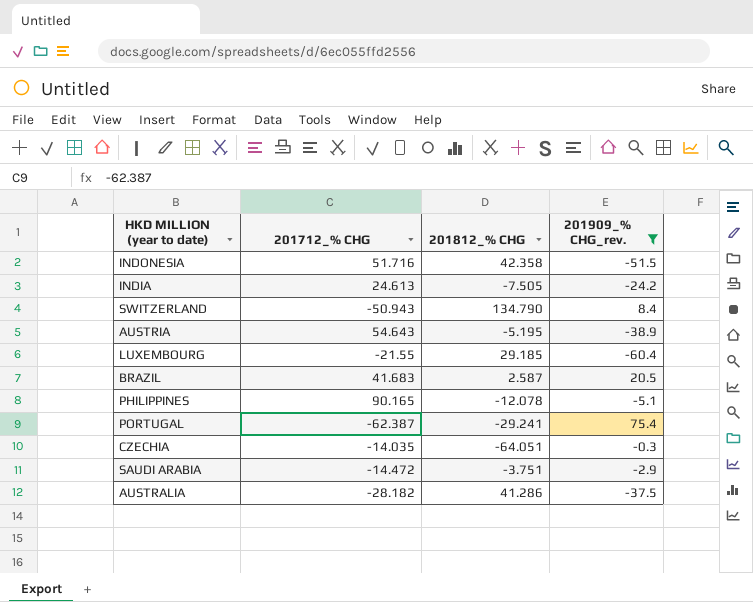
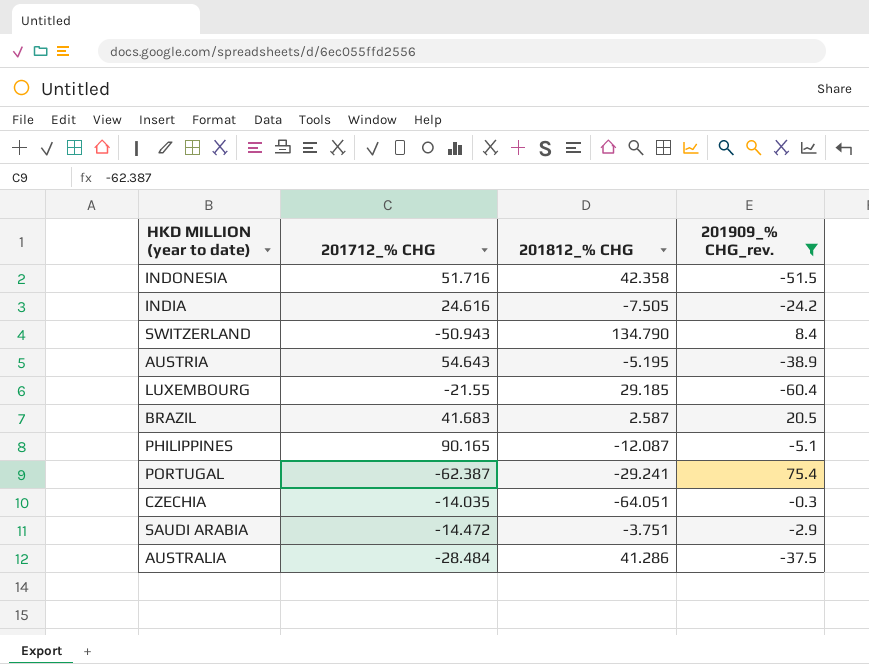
INDIA | 201712_% CHG: 24.613 -> 24.616
PHILIPPINES | 201812_% CHG: -12.078 -> -12.087
AUSTRALIA | 201712_% CHG: -28.182 -> -28.484

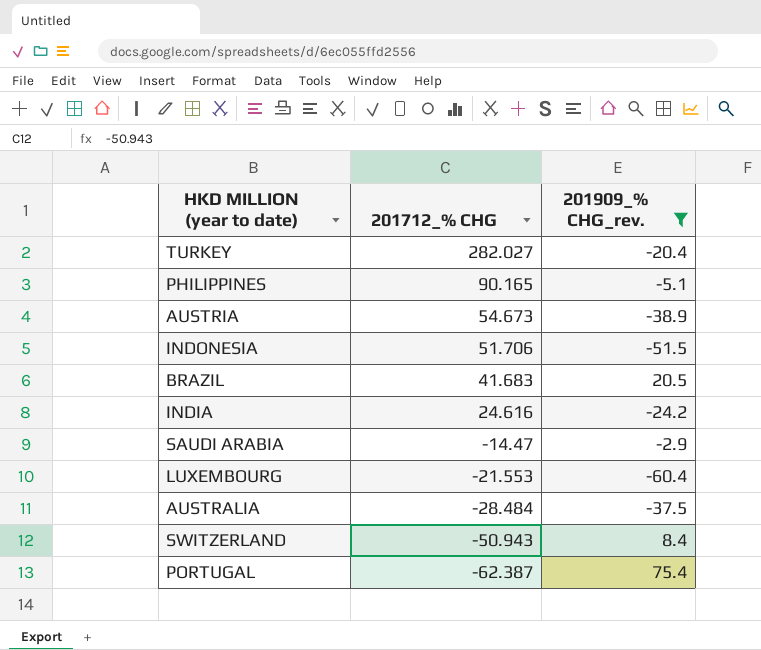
row order: none -> 201712_% CHG descending
column 201812_% CHG | position: 3 -> none
row CZECHIA: -14.035 | -64.051 | -0.3 -> none
row TURKEY: none -> 282.027 | -20.4
AUSTRIA | 201712_% CHG: 54.643 -> 54.673
INDONESIA | 201712_% CHG: 51.716 -> 51.706
SAUDI ARABIA | 201712_% CHG: -14.472 -> -14.47
LUXEMBOURG | 201712_% CHG: -21.55 -> -21.553

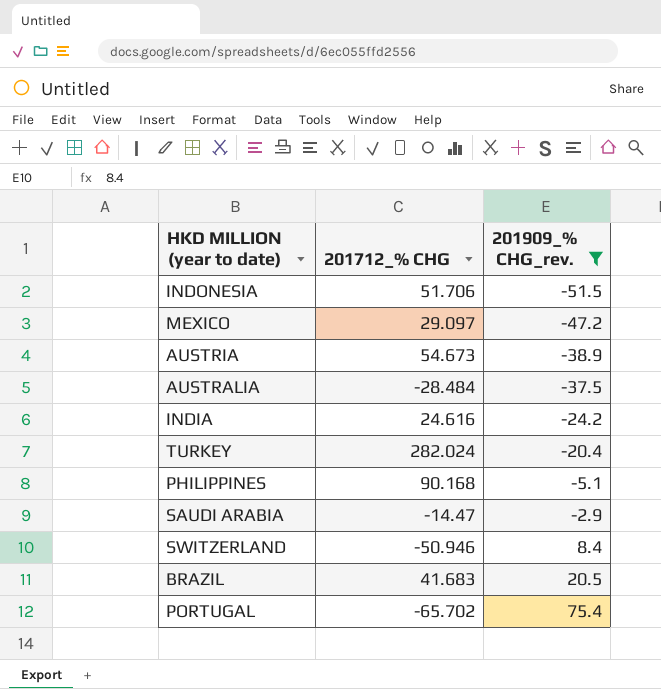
row order: 201712_% CHG descending -> 201909_% CHG_rev. ascending
row LUXEMBOURG: -21.553 | -60.4 -> none
row MEXICO: none -> 29.097 | -47.2
TURKEY | 201712_% CHG: 282.027 -> 282.024
PHILIPPINES | 201712_% CHG: 90.165 -> 90.168
SWITZERLAND | 201712_% CHG: -50.943 -> -50.946
PORTUGAL | 201712_% CHG: -62.387 -> -65.702

